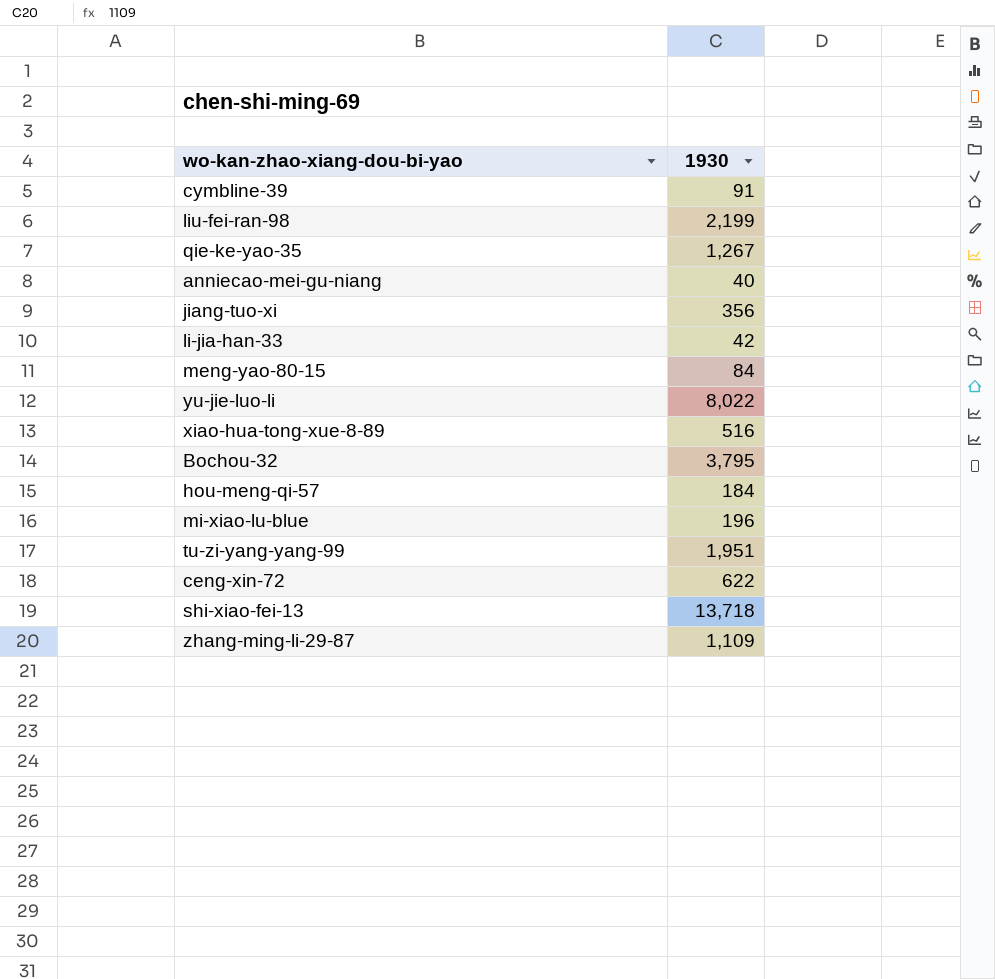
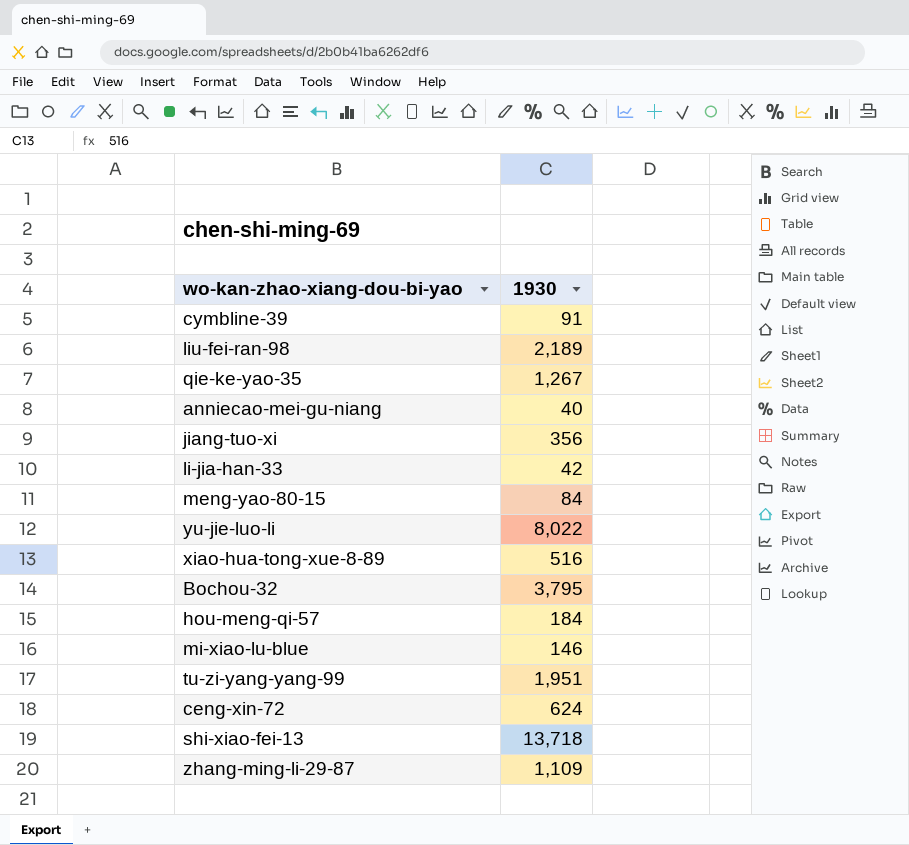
liu-fei-ran-98 | 1930: 2,199 -> 2,189
mi-xiao-lu-blue | 1930: 196 -> 146
ceng-xin-72 | 1930: 622 -> 624

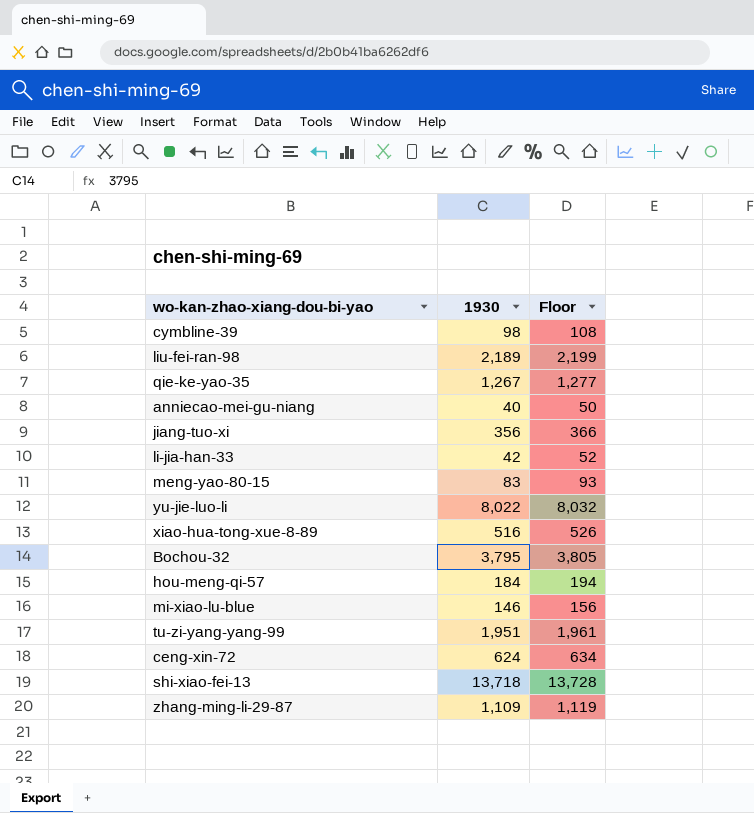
column Floor | formula: none -> [1930] + 10
cymbline-39 | 1930: 91 -> 98
meng-yao-80-15 | 1930: 84 -> 83

